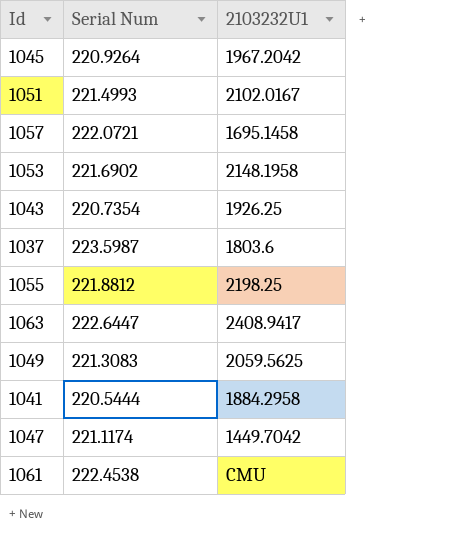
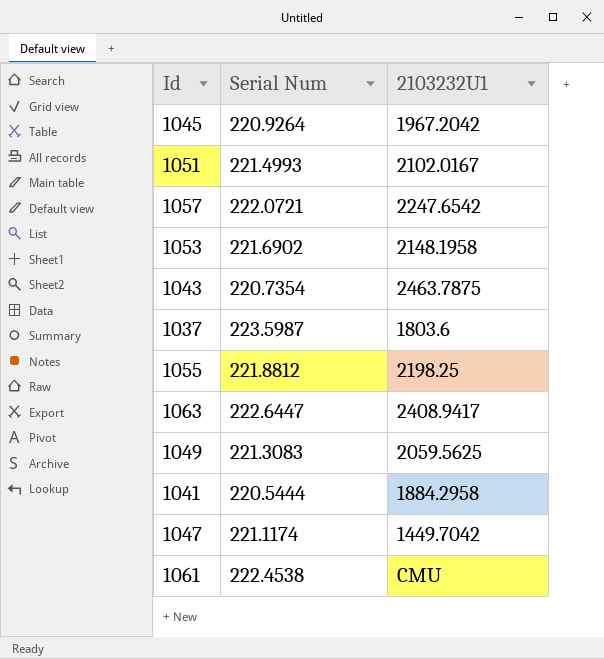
1057 | 2103232U1: 1695.1458 -> 2247.6542
1043 | 2103232U1: 1926.25 -> 2463.7875

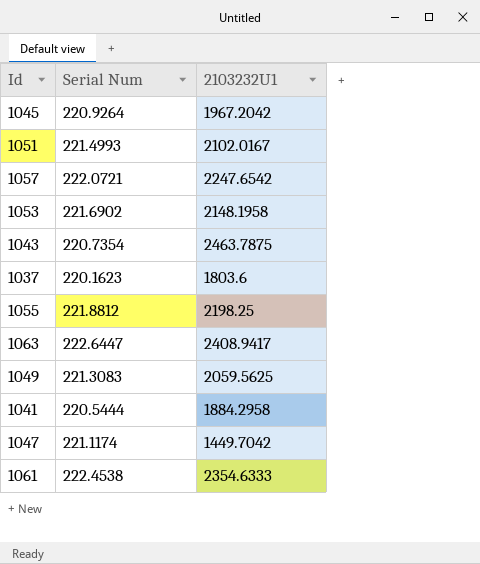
1037 | Serial Num: 223.5987 -> 220.1623
1061 | 2103232U1: CMU -> 2354.6333

